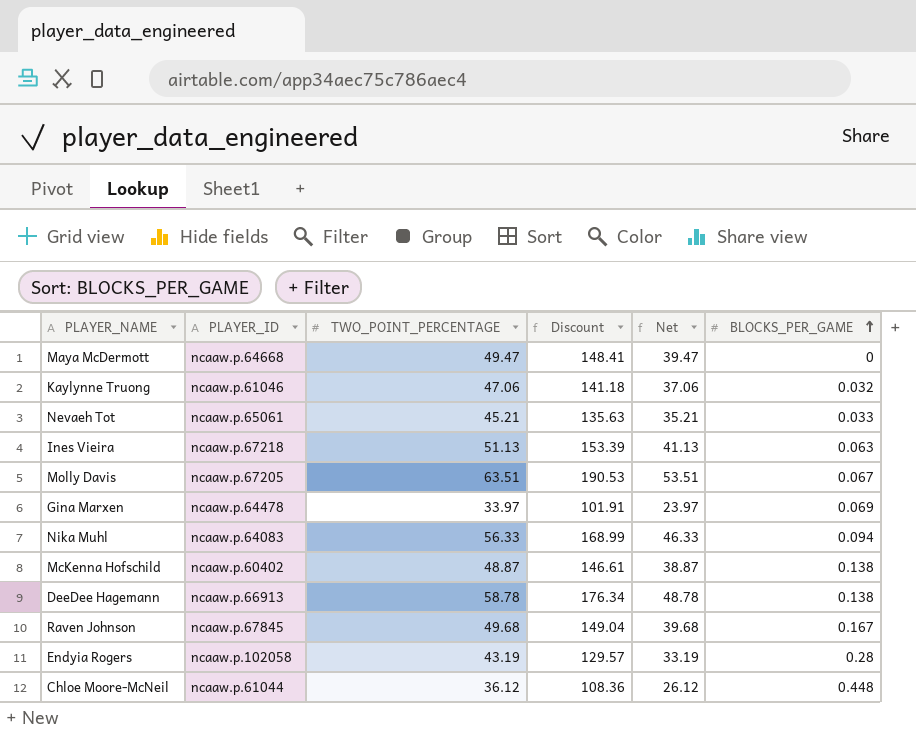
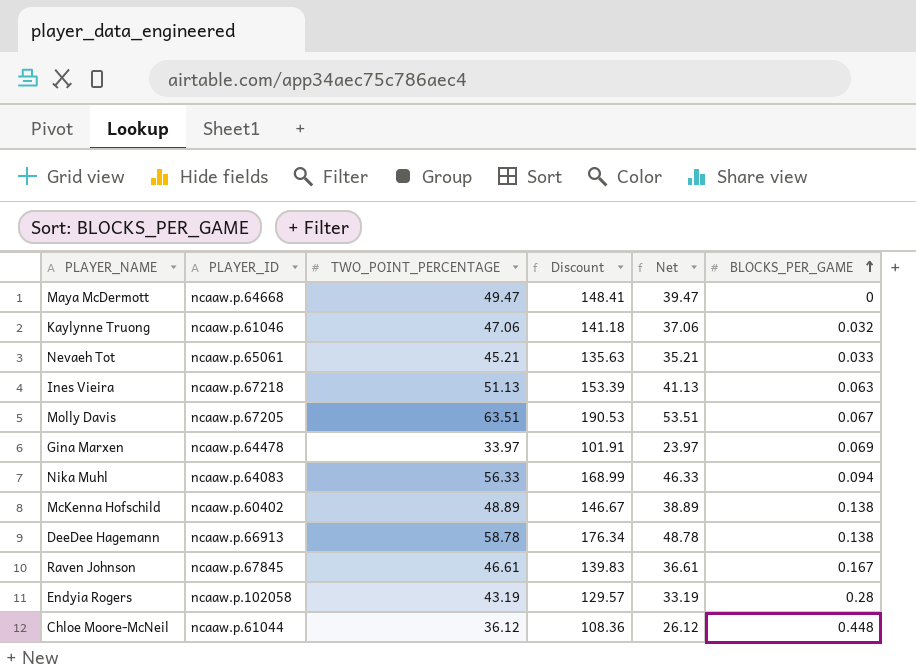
McKenna Hofschild | TWO_POINT_PERCENTAGE: 48.87 -> 48.89
McKenna Hofschild | Discount: 146.61 -> 146.67
McKenna Hofschild | Net: 38.87 -> 38.89
Raven Johnson | TWO_POINT_PERCENTAGE: 49.68 -> 46.61
Raven Johnson | Discount: 149.04 -> 139.83
Raven Johnson | Net: 39.68 -> 36.61

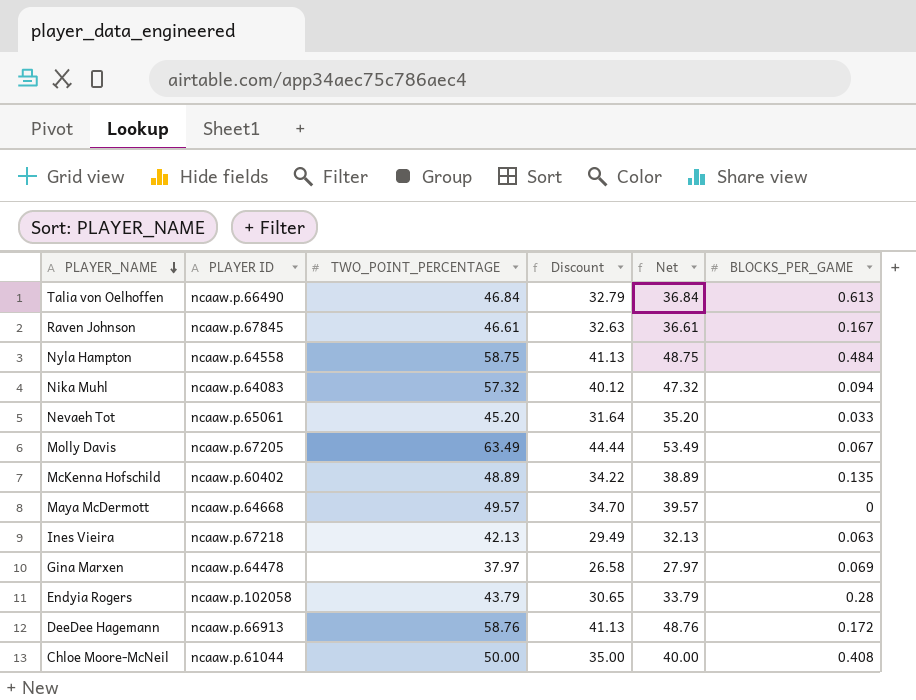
row order: BLOCKS_PER_GAME ascending -> PLAYER_NAME descending
column name: PLAYER_ID -> PLAYER ID
column Discount | formula: [TWO_POINT_PERCENTAGE] * 3 -> [TWO_POINT_PERCENTAGE] * 0.7
row Kaylynne Truong: ncaaw.p.61046 | 47.06 | 141.18 | 37.06 | 0.032 -> none
row Talia von Oelhoffen: none -> ncaaw.p.66490 | 46.84 | 32.79 | 36.84 | 0.613
row Nyla Hampton: none -> ncaaw.p.64558 | 58.75 | 41.13 | 48.75 | 0.484
Nika Muhl | TWO_POINT_PERCENTAGE: 56.33 -> 57.32
Nika Muhl | Net: 46.33 -> 47.32
Nevaeh Tot | TWO_POINT_PERCENTAGE: 45.21 -> 45.20
Nevaeh Tot | Net: 35.21 -> 35.20
Molly Davis | TWO_POINT_PERCENTAGE: 63.51 -> 63.49
Molly Davis | Net: 53.51 -> 53.49
McKenna Hofschild | BLOCKS_PER_GAME: 0.138 -> 0.135
Maya McDermott | TWO_POINT_PERCENTAGE: 49.47 -> 49.57
Maya McDermott | Net: 39.47 -> 39.57
Ines Vieira | TWO_POINT_PERCENTAGE: 51.13 -> 42.13
Ines Vieira | Net: 41.13 -> 32.13
Gina Marxen | TWO_POINT_PERCENTAGE: 33.97 -> 37.97
Gina Marxen | Net: 23.97 -> 27.97
Endyia Rogers | TWO_POINT_PERCENTAGE: 43.19 -> 43.79
Endyia Rogers | Net: 33.19 -> 33.79
DeeDee Hagemann | TWO_POINT_PERCENTAGE: 58.78 -> 58.76
DeeDee Hagemann | Net: 48.78 -> 48.76
DeeDee Hagemann | BLOCKS_PER_GAME: 0.138 -> 0.172
Chloe Moore-McNeil | TWO_POINT_PERCENTAGE: 36.12 -> 50.00
Chloe Moore-McNeil | Net: 26.12 -> 40.00
Chloe Moore-McNeil | BLOCKS_PER_GAME: 0.448 -> 0.408

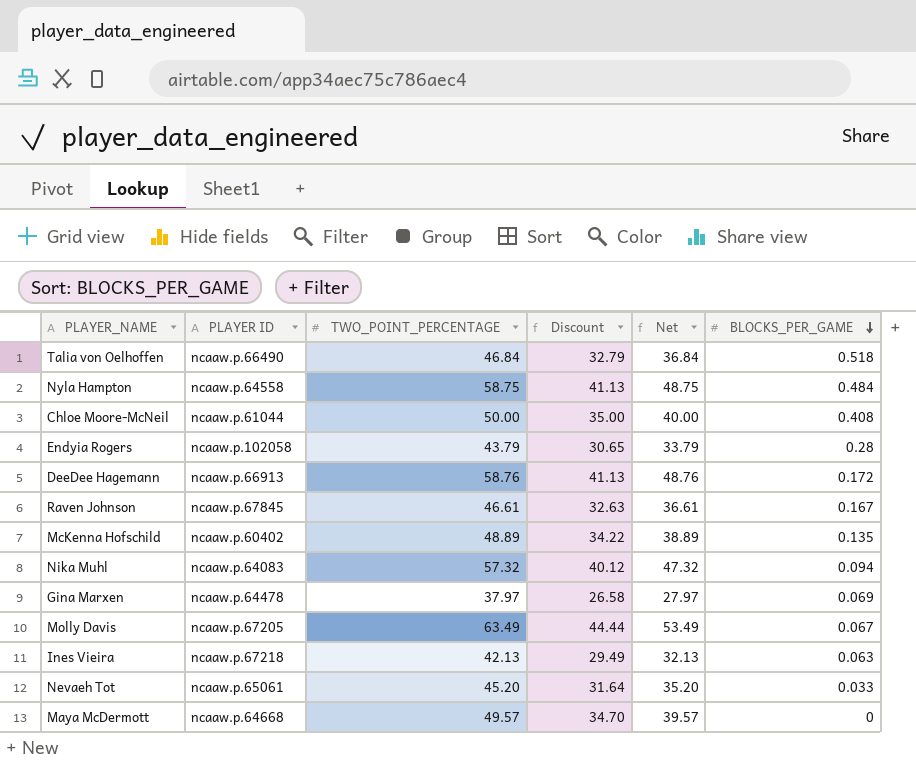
row order: PLAYER_NAME descending -> BLOCKS_PER_GAME descending
Talia von Oelhoffen | BLOCKS_PER_GAME: 0.613 -> 0.518

